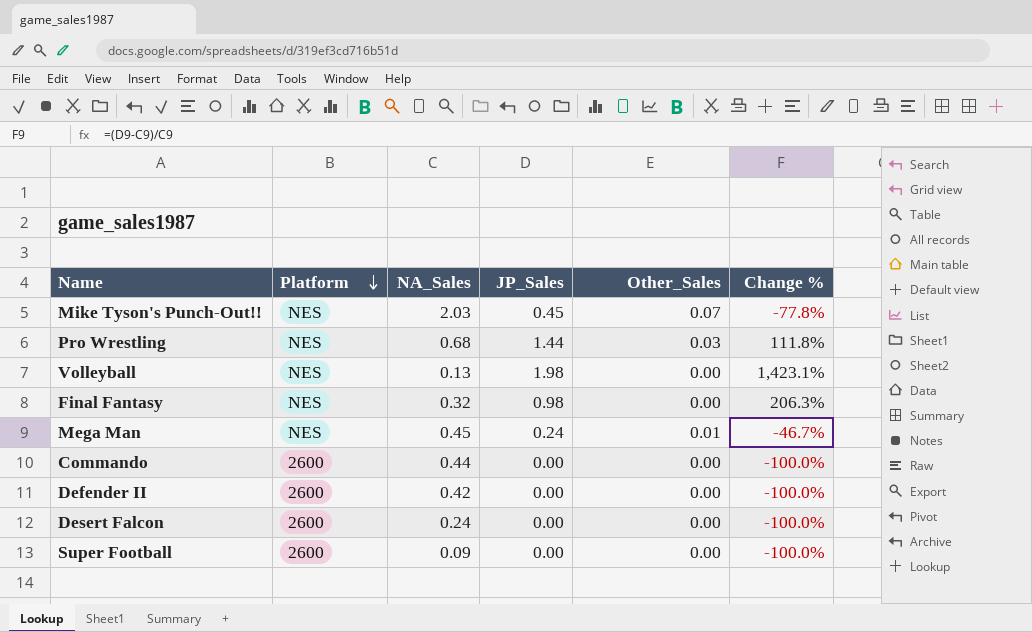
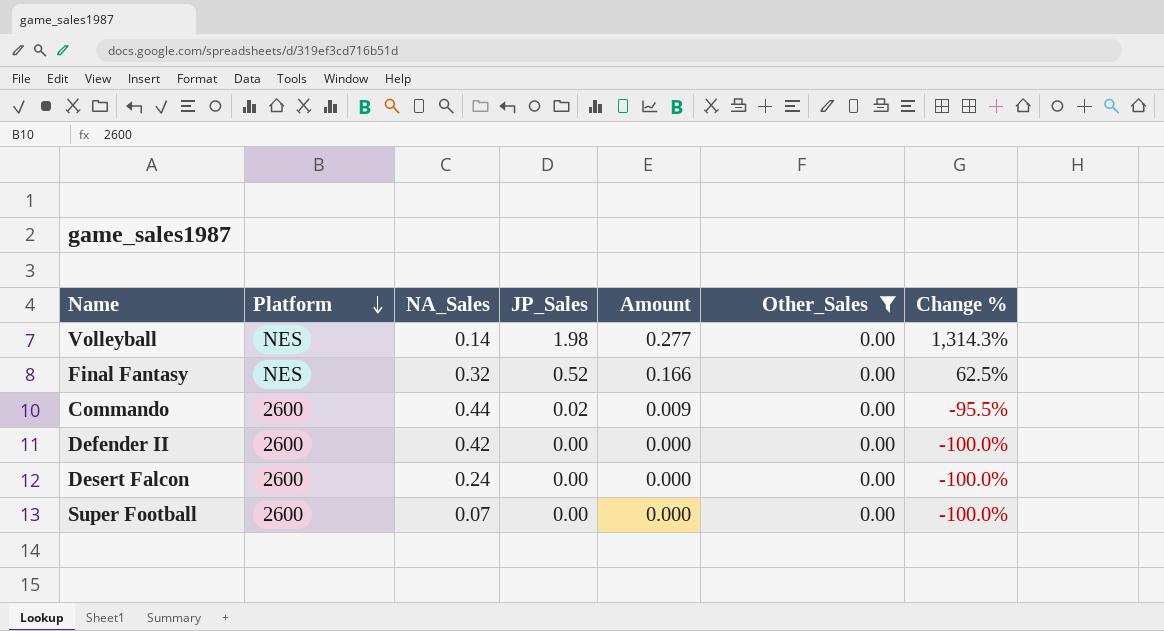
filter: none -> Other_Sales = 0.00
column Amount | formula: none -> [NA_Sales] * [JP_Sales]
Volleyball | NA_Sales: 0.13 -> 0.14
Volleyball | Change %: 1,423.1% -> 1,314.3%
Final Fantasy | JP_Sales: 0.98 -> 0.52
Final Fantasy | Change %: 206.3% -> 62.5%
Commando | JP_Sales: 0.00 -> 0.02
Commando | Change %: -100.0% -> -95.5%
Super Football | NA_Sales: 0.09 -> 0.07

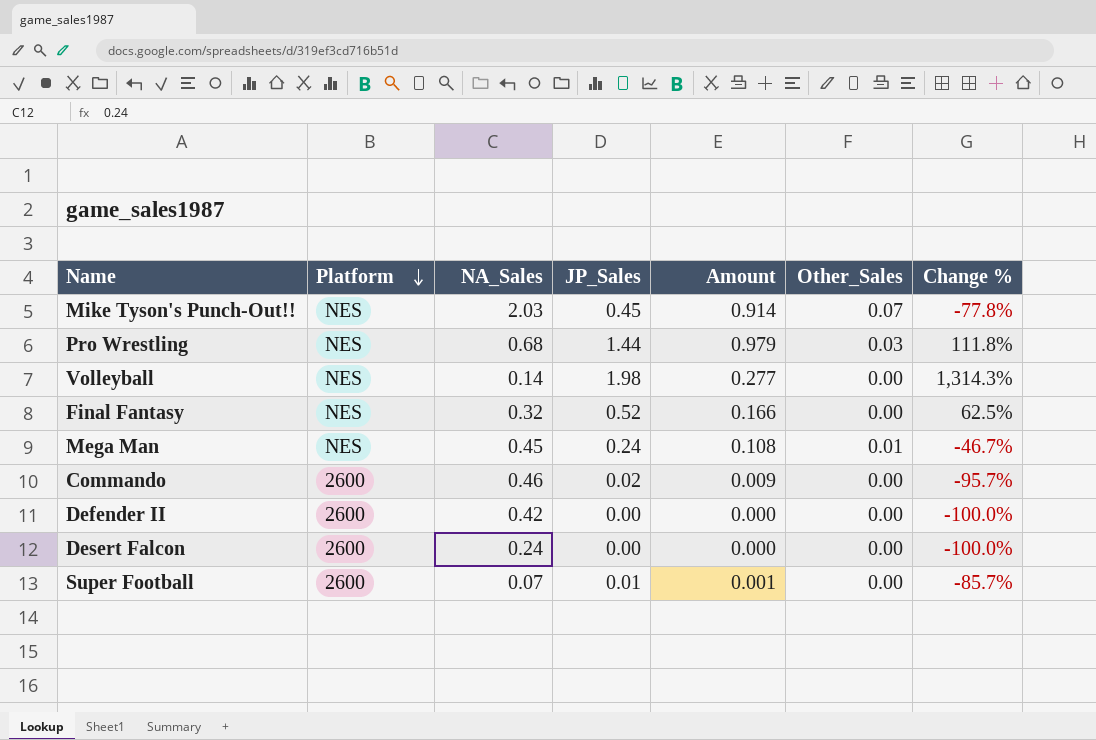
filter: Other_Sales = 0.00 -> none
Commando | NA_Sales: 0.44 -> 0.46
Commando | Change %: -95.5% -> -95.7%
Super Football | JP_Sales: 0.00 -> 0.01
Super Football | Amount: 0.000 -> 0.001
Super Football | Change %: -100.0% -> -85.7%

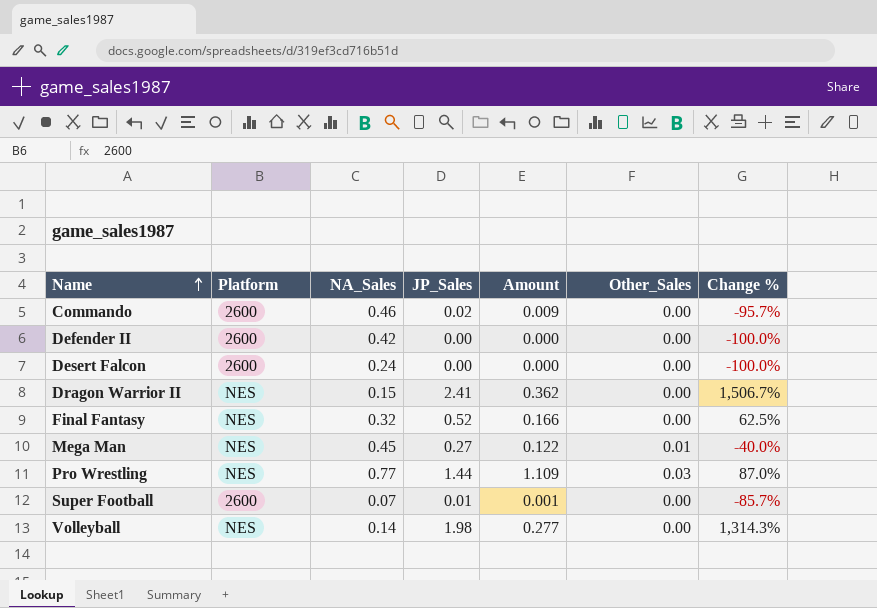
row order: Platform descending -> Name ascending
row Mike Tyson's Punch-Out!!: NES | 2.03 | 0.45 | 0.914 | 0.07 | -77.8% -> none
row Dragon Warrior II: none -> NES | 0.15 | 2.41 | 0.362 | 0.00 | 1,506.7%
Mega Man | JP_Sales: 0.24 -> 0.27
Mega Man | Amount: 0.108 -> 0.122
Mega Man | Change %: -46.7% -> -40.0%
Pro Wrestling | NA_Sales: 0.68 -> 0.77
Pro Wrestling | Amount: 0.979 -> 1.109
Pro Wrestling | Change %: 111.8% -> 87.0%

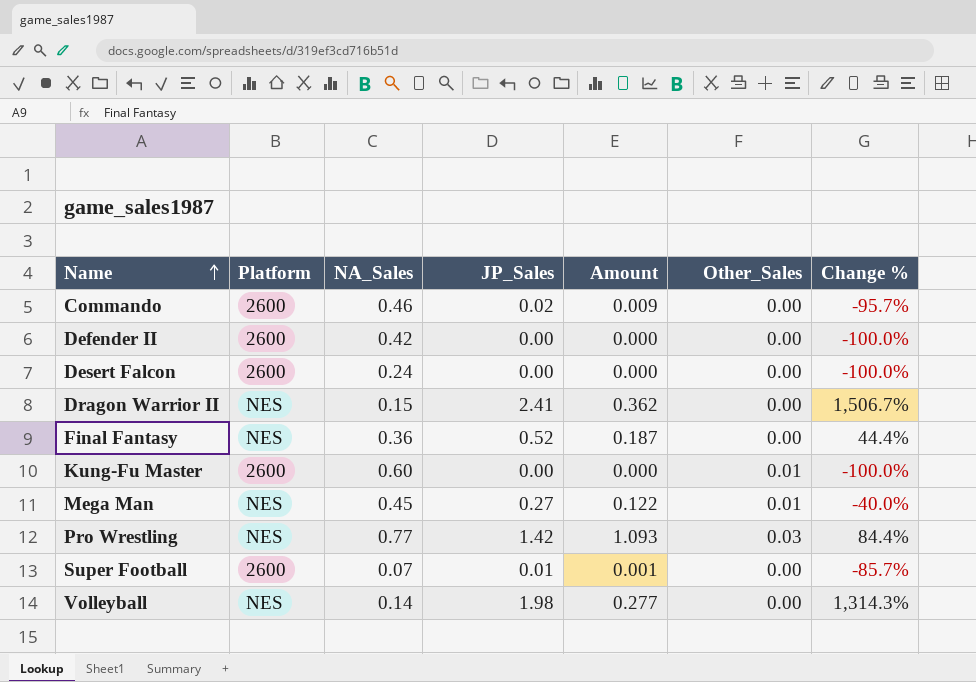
Final Fantasy | NA_Sales: 0.32 -> 0.36
Final Fantasy | Amount: 0.166 -> 0.187
Final Fantasy | Change %: 62.5% -> 44.4%
row Kung-Fu Master: none -> 2600 | 0.60 | 0.00 | 0.000 | 0.01 | -100.0%
Pro Wrestling | JP_Sales: 1.44 -> 1.42
Pro Wrestling | Amount: 1.109 -> 1.093
Pro Wrestling | Change %: 87.0% -> 84.4%

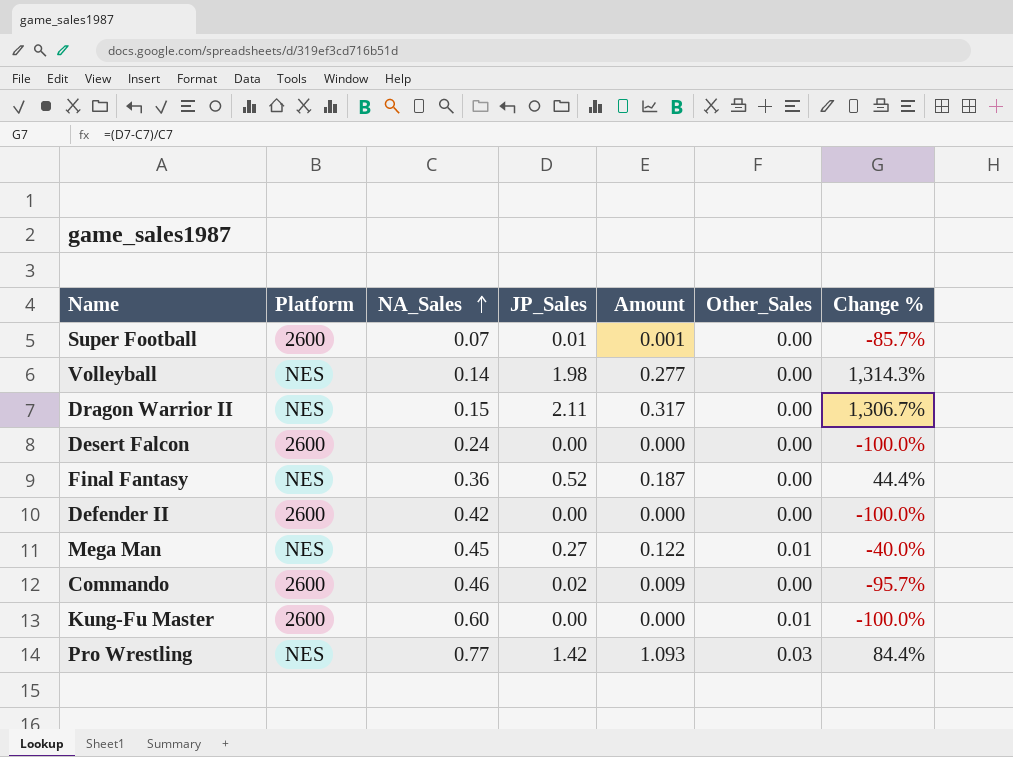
row order: Name ascending -> NA_Sales ascending
Dragon Warrior II | JP_Sales: 2.41 -> 2.11
Dragon Warrior II | Amount: 0.362 -> 0.317
Dragon Warrior II | Change %: 1,506.7% -> 1,306.7%

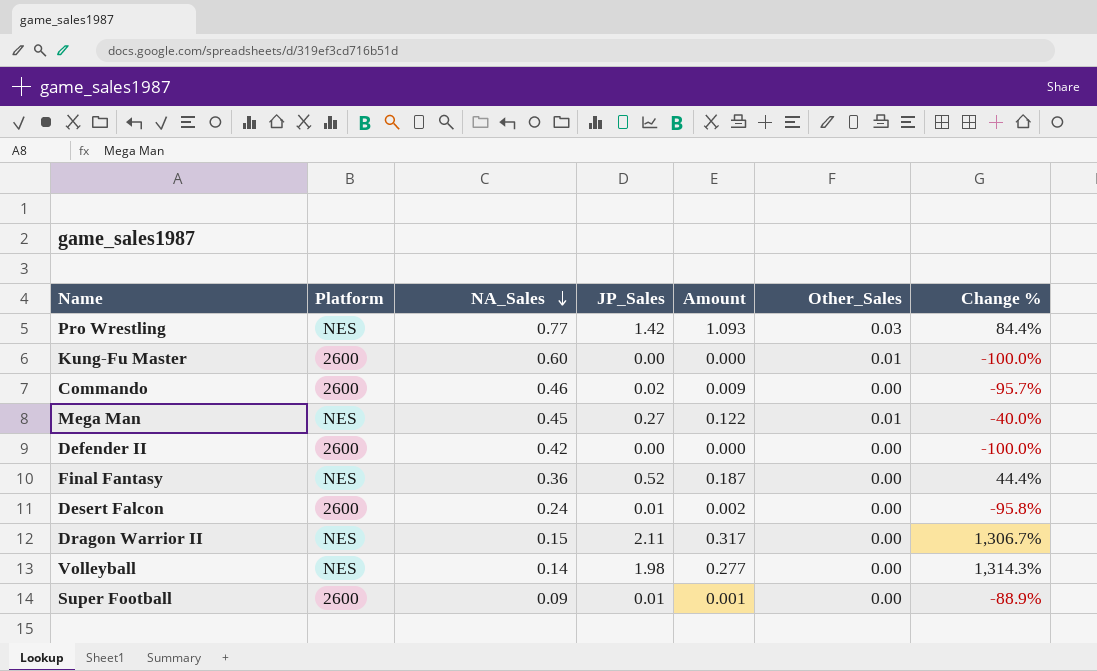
row order: NA_Sales ascending -> NA_Sales descending
Desert Falcon | JP_Sales: 0.00 -> 0.01
Desert Falcon | Amount: 0.000 -> 0.002
Desert Falcon | Change %: -100.0% -> -95.8%
Super Football | NA_Sales: 0.07 -> 0.09
Super Football | Change %: -85.7% -> -88.9%

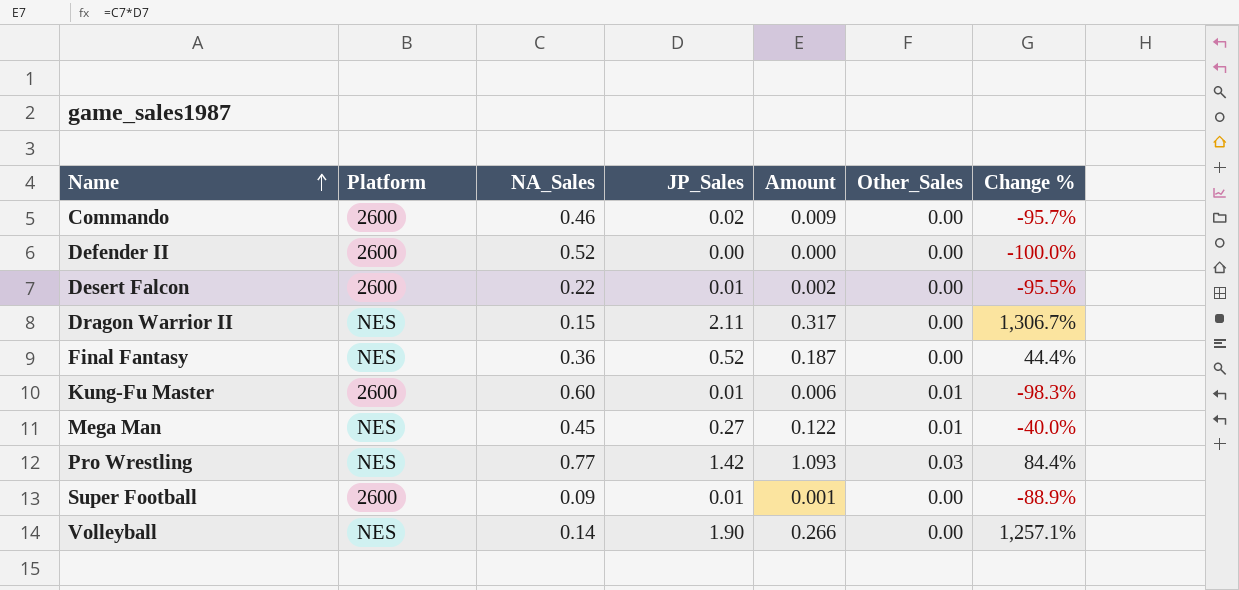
row order: NA_Sales descending -> Name ascending
Defender II | NA_Sales: 0.42 -> 0.52
Desert Falcon | NA_Sales: 0.24 -> 0.22
Desert Falcon | Change %: -95.8% -> -95.5%
Kung-Fu Master | JP_Sales: 0.00 -> 0.01
Kung-Fu Master | Amount: 0.000 -> 0.006
Kung-Fu Master | Change %: -100.0% -> -98.3%
Volleyball | JP_Sales: 1.98 -> 1.90
Volleyball | Amount: 0.277 -> 0.266
Volleyball | Change %: 1,314.3% -> 1,257.1%

